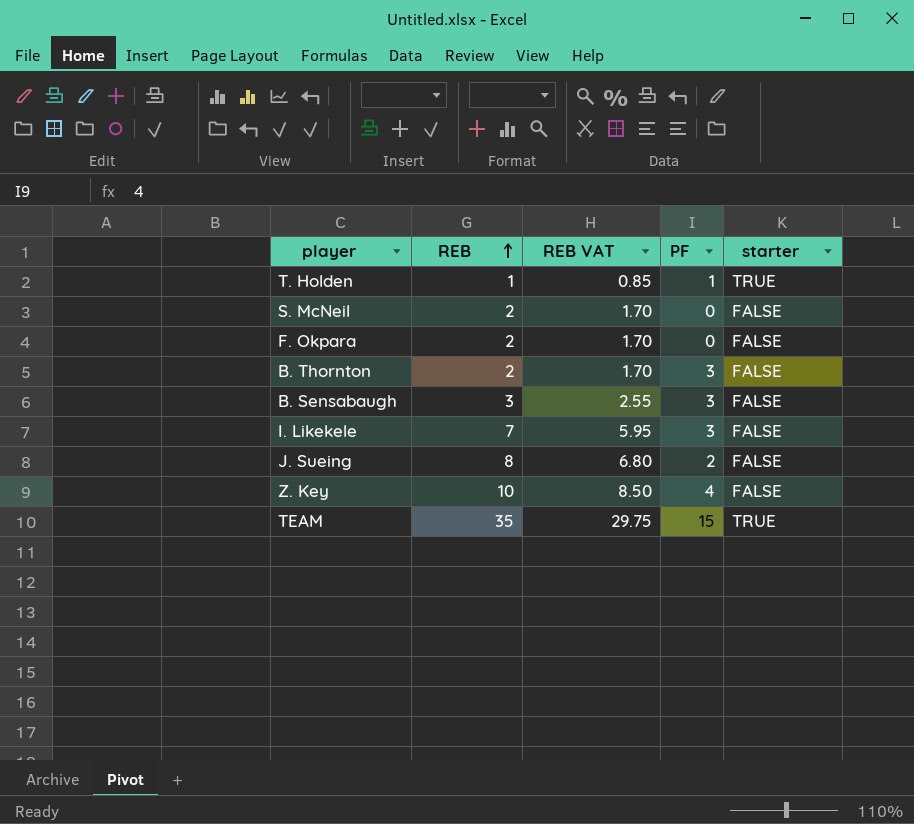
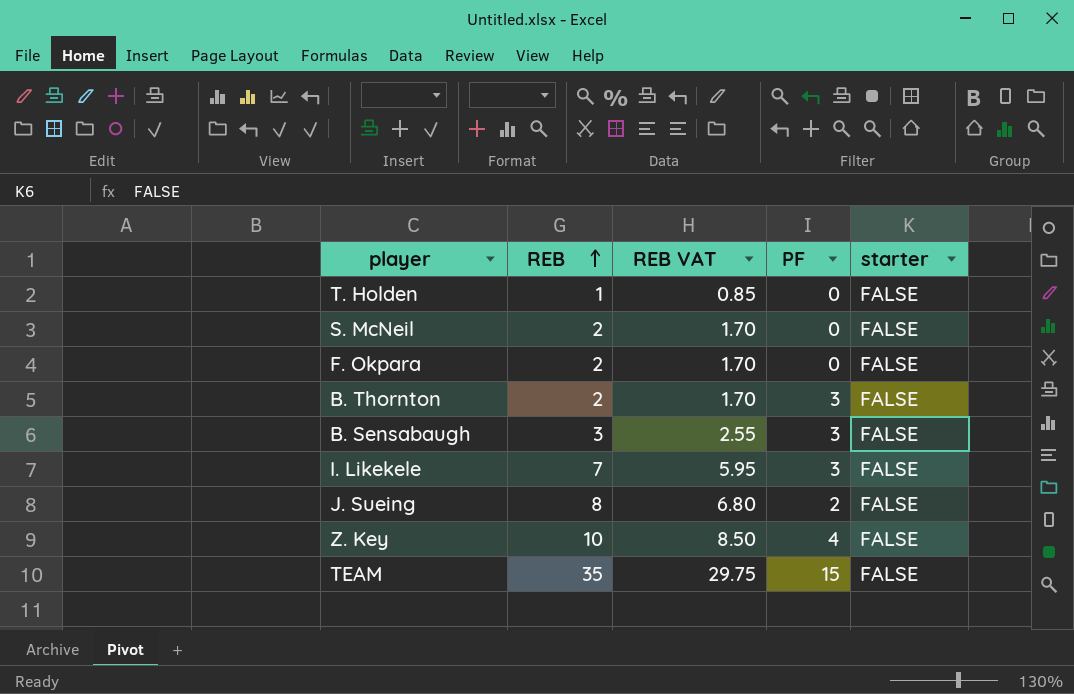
T. Holden | PF: 1 -> 0
T. Holden | starter: TRUE -> FALSE
TEAM | starter: TRUE -> FALSE

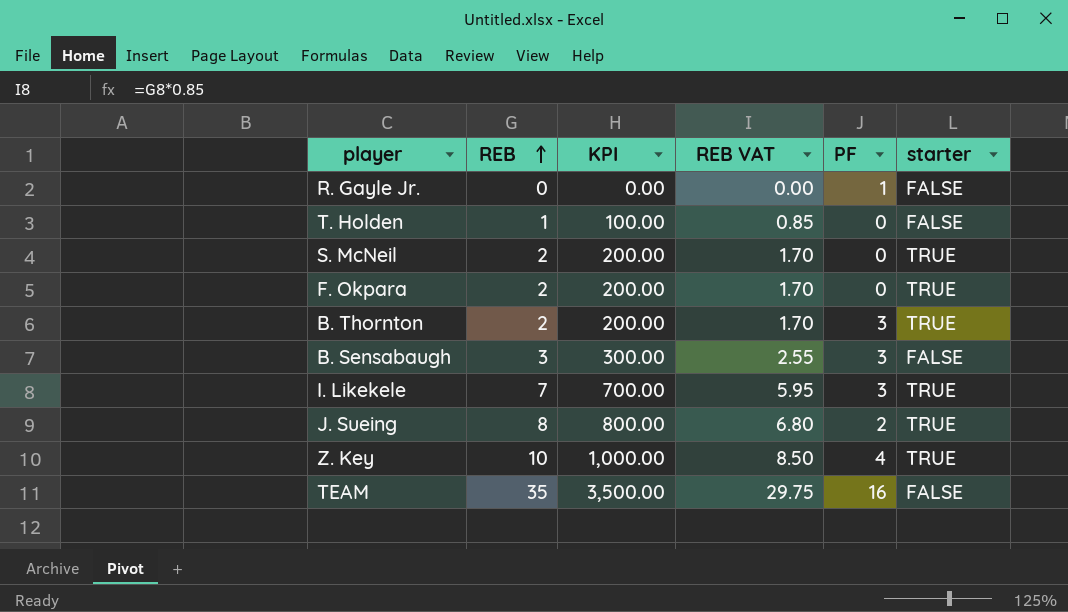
column KPI | formula: none -> [REB] * 100
row R. Gayle Jr.: none -> 0 | 0.00 | 0.00 | 1 | FALSE
S. McNeil | starter: FALSE -> TRUE
F. Okpara | starter: FALSE -> TRUE
B. Thornton | starter: FALSE -> TRUE
I. Likekele | starter: FALSE -> TRUE
J. Sueing | starter: FALSE -> TRUE
Z. Key | starter: FALSE -> TRUE
TEAM | PF: 15 -> 16

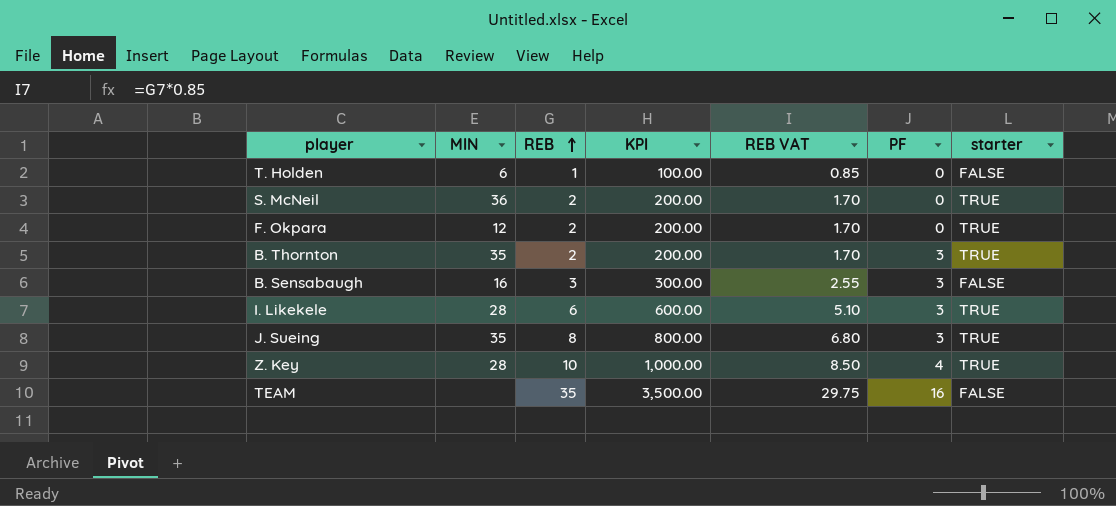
column MIN | position: none -> 2
row R. Gayle Jr.: 0 | 0.00 | 0.00 | 1 | FALSE -> none
I. Likekele | REB: 7 -> 6
I. Likekele | KPI: 700.00 -> 600.00
I. Likekele | REB VAT: 5.95 -> 5.10
J. Sueing | PF: 2 -> 3

